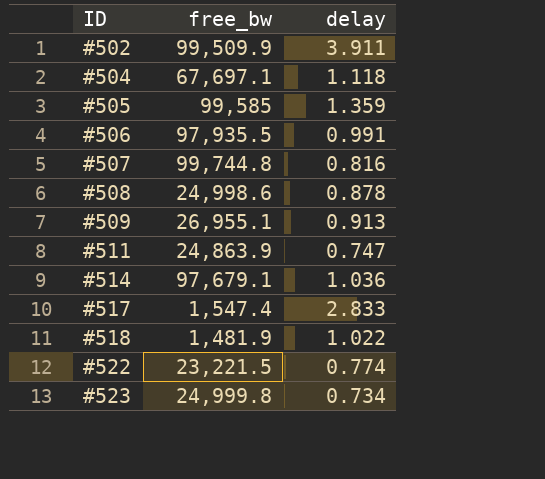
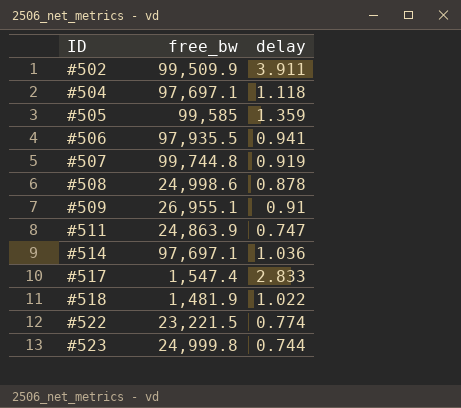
#504 | free_bw: 67,697.1 -> 97,697.1
#506 | delay: 0.991 -> 0.941
#507 | delay: 0.816 -> 0.919
#509 | delay: 0.913 -> 0.91
#514 | free_bw: 97,679.1 -> 97,697.1
#523 | delay: 0.734 -> 0.744

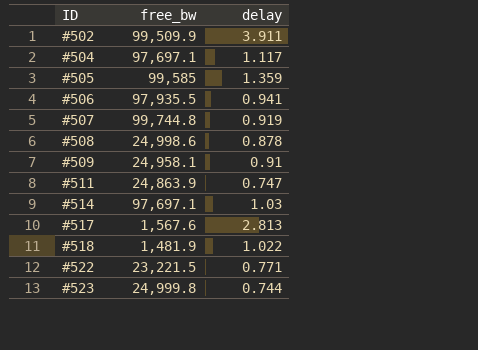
#504 | delay: 1.118 -> 1.117
#509 | free_bw: 26,955.1 -> 24,958.1
#514 | delay: 1.036 -> 1.03
#517 | free_bw: 1,547.4 -> 1,567.6
#517 | delay: 2.833 -> 2.813
#522 | delay: 0.774 -> 0.771

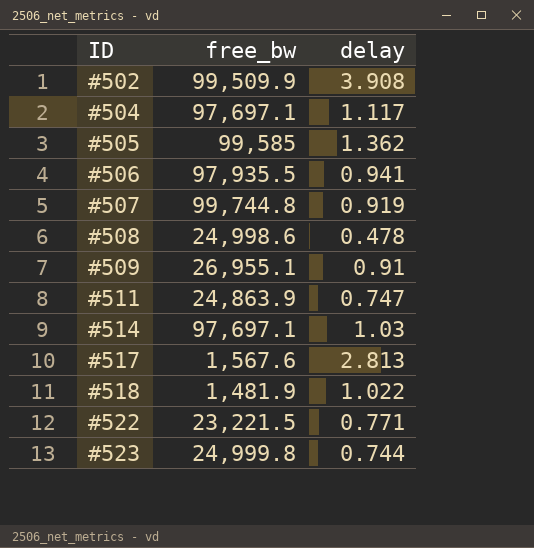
#502 | delay: 3.911 -> 3.908
#505 | delay: 1.359 -> 1.362
#508 | delay: 0.878 -> 0.478
#509 | free_bw: 24,958.1 -> 26,955.1

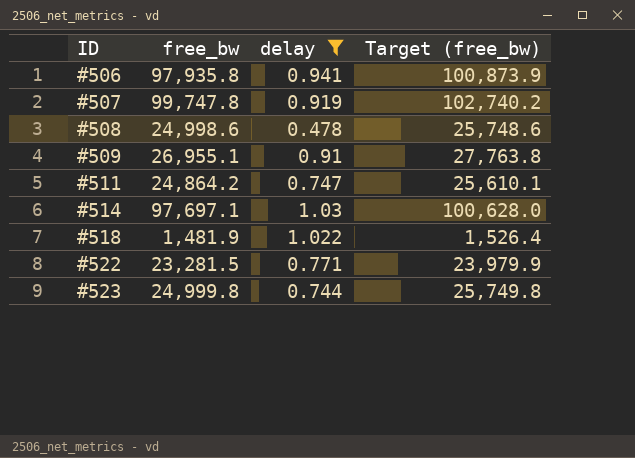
filter: none -> delay <= 1.03
column Target (free_bw) | formula: none -> [free_bw] * 1.03
#506 | free_bw: 97,935.5 -> 97,935.8
#507 | free_bw: 99,744.8 -> 99,747.8
#511 | free_bw: 24,863.9 -> 24,864.2
#522 | free_bw: 23,221.5 -> 23,281.5

